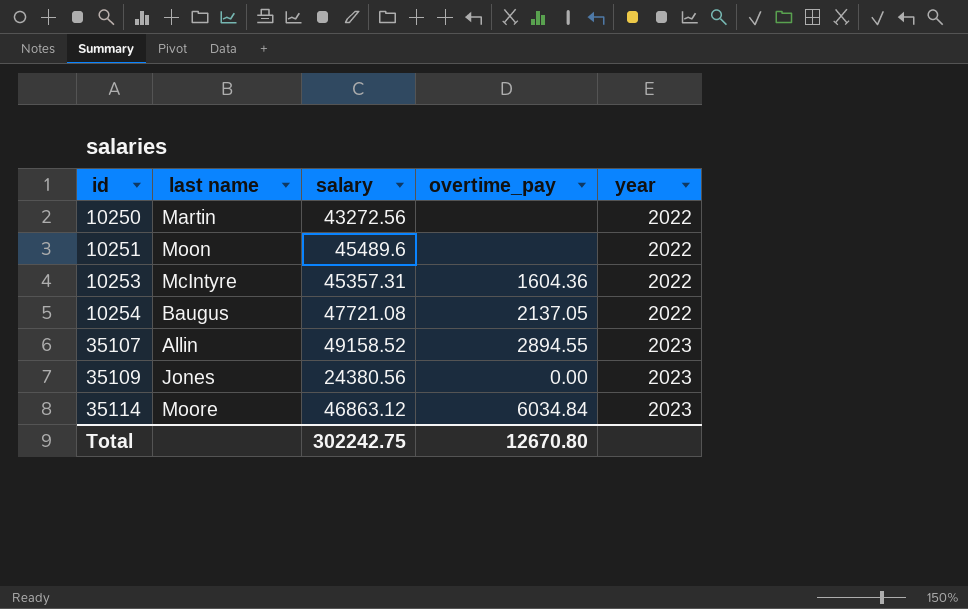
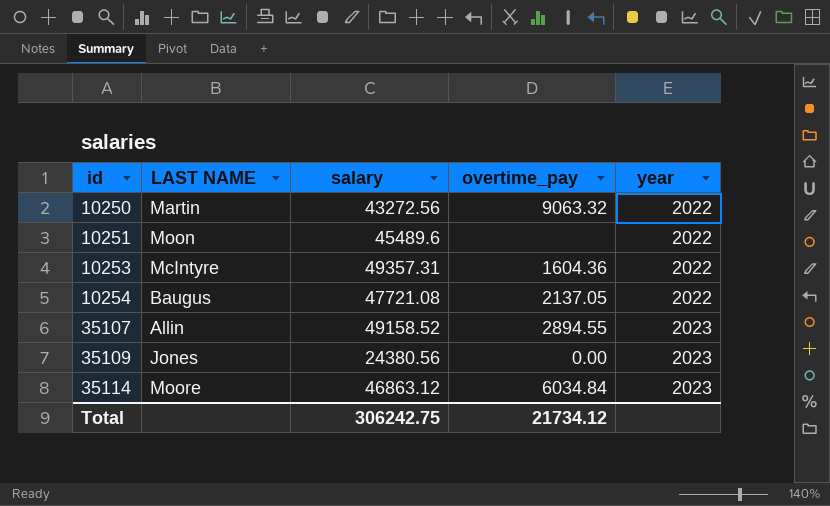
column name: last name -> LAST NAME
10250 | overtime_pay: none -> 9063.32
10253 | salary: 45357.31 -> 49357.31
Total | salary: 302242.75 -> 306242.75
Total | overtime_pay: 12670.80 -> 21734.12

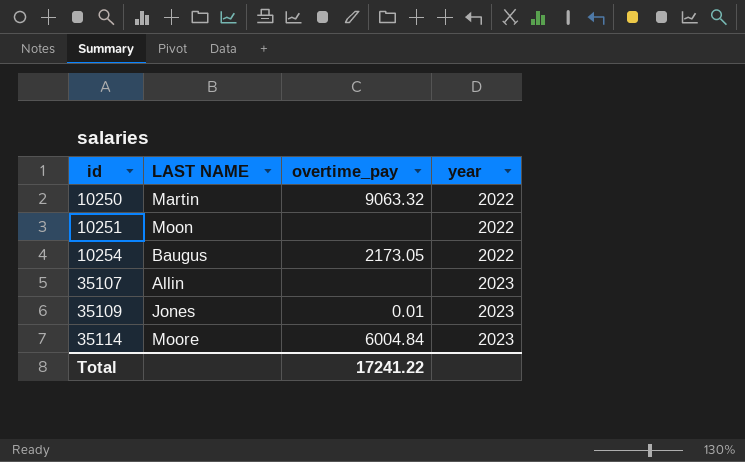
column salary | position: 3 -> none
row 10253: McIntyre | 49357.31 | 1604.36 | 2022 -> none
10254 | overtime_pay: 2137.05 -> 2173.05
35107 | overtime_pay: 2894.55 -> none
35109 | overtime_pay: 0.00 -> 0.01
35114 | overtime_pay: 6034.84 -> 6004.84
Total | overtime_pay: 21734.12 -> 17241.22

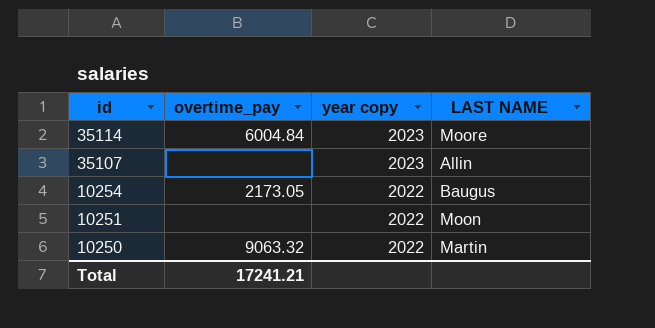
row order: id ascending -> id descending
column name: year -> year copy
column LAST NAME | position: 2 -> 4
row 35109: Jones | 0.01 | 2023 -> none
Total | overtime_pay: 17241.22 -> 17241.21

